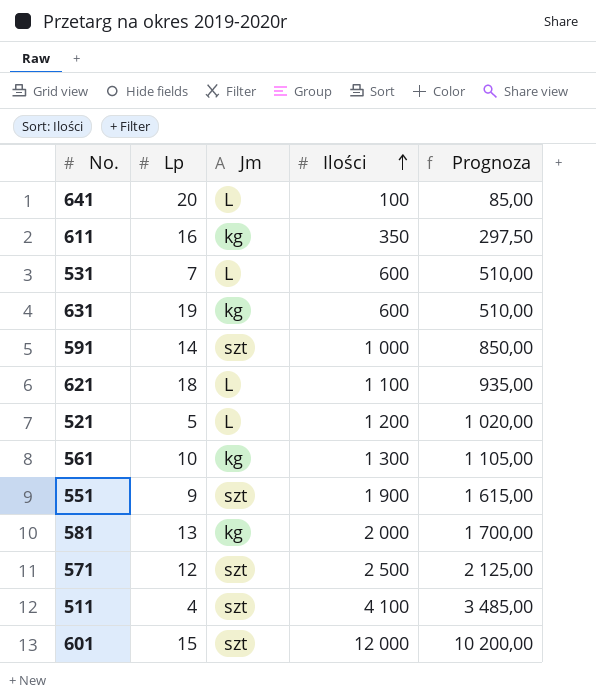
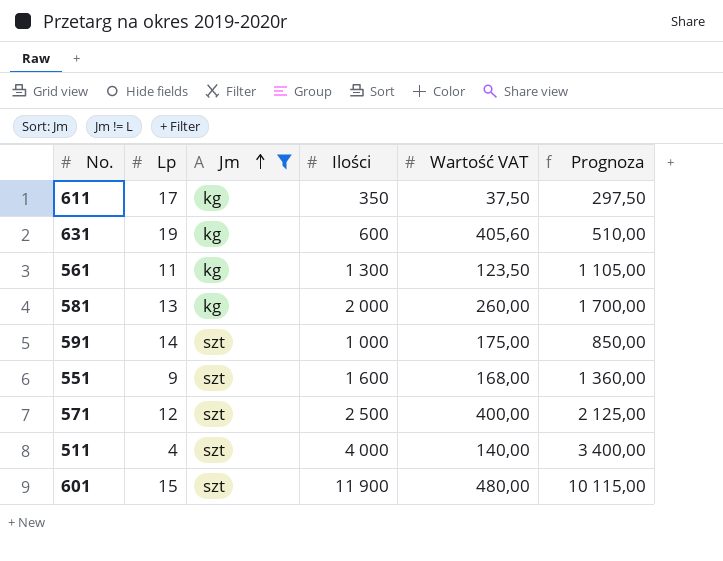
filter: none -> Jm != L
row order: Ilości ascending -> Jm ascending
column Wartość VAT | position: none -> 5
611 | Lp: 16 -> 17
561 | Lp: 10 -> 11
551 | Ilości: 1 900 -> 1 600
551 | Prognoza: 1 615,00 -> 1 360,00
511 | Ilości: 4 100 -> 4 000
511 | Prognoza: 3 485,00 -> 3 400,00
601 | Ilości: 12 000 -> 11 900
601 | Prognoza: 10 200,00 -> 10 115,00

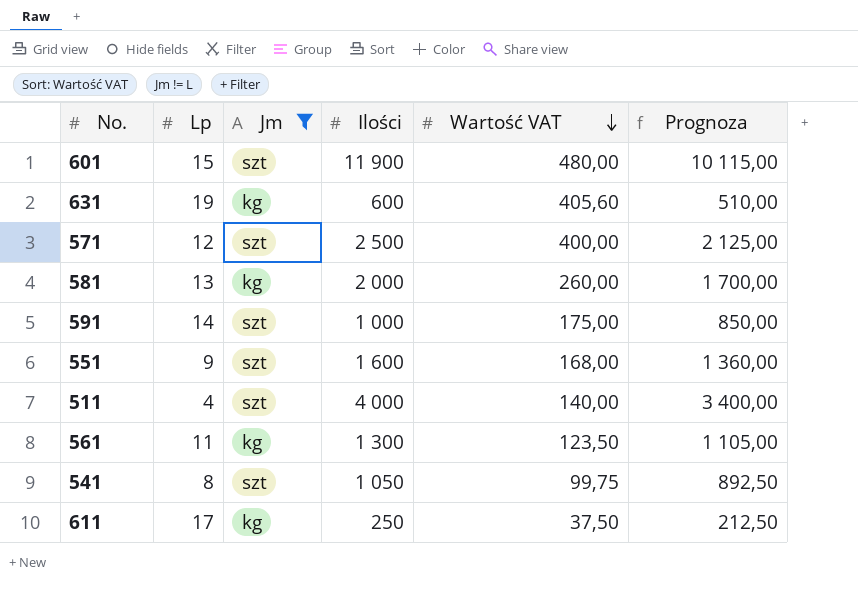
row order: Jm ascending -> Wartość VAT descending
row 541: none -> 8 | szt | 1 050 | 99,75 | 892,50
611 | Ilości: 350 -> 250
611 | Prognoza: 297,50 -> 212,50

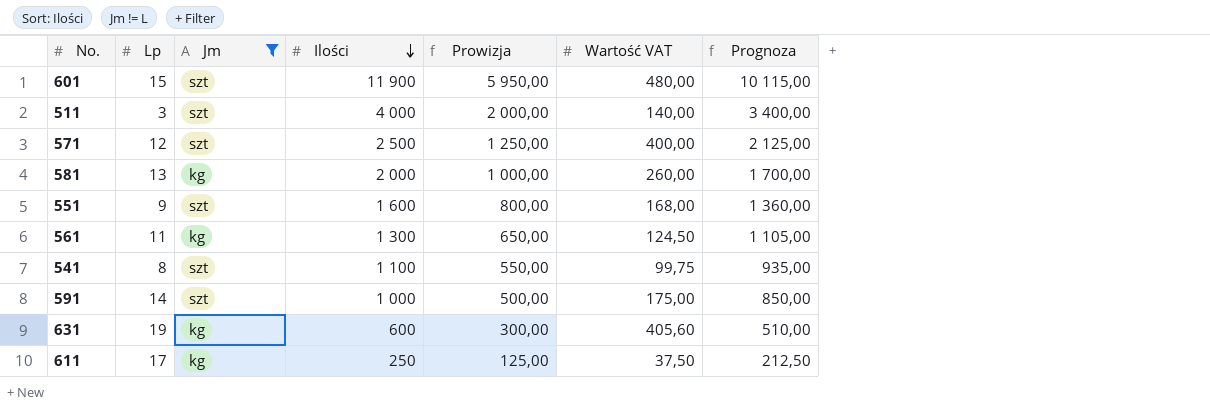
row order: Wartość VAT descending -> Ilości descending
column Prowizja | formula: none -> [Ilości] * 0,5
511 | Lp: 4 -> 3
561 | Wartość VAT: 123,50 -> 124,50
541 | Ilości: 1 050 -> 1 100
541 | Prognoza: 892,50 -> 935,00

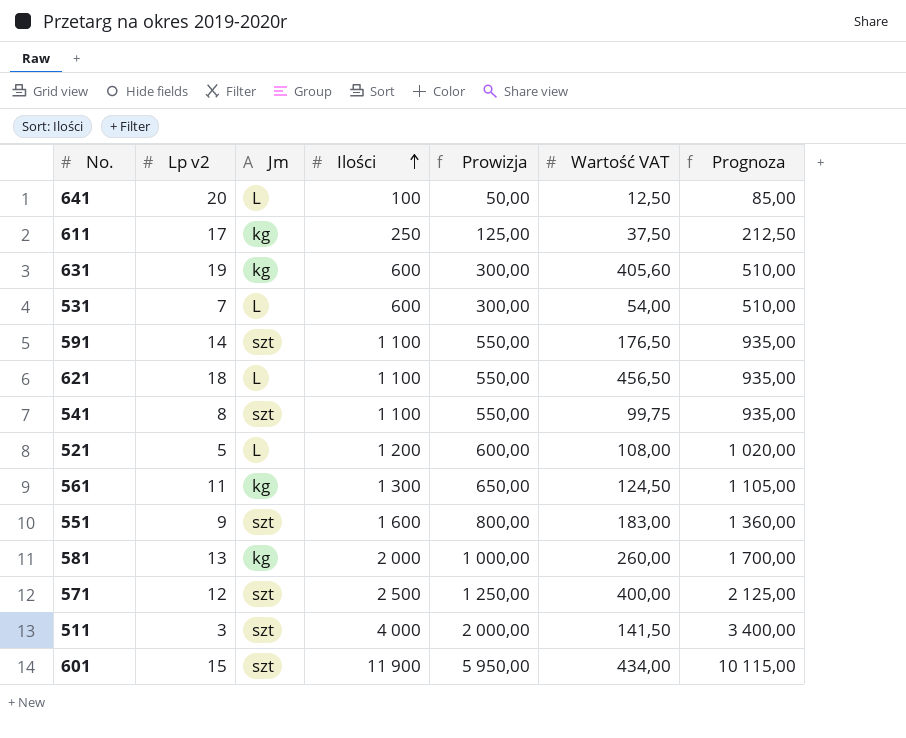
filter: Jm != L -> none
row order: Ilości descending -> Ilości ascending
column name: Lp -> Lp v2
591 | Ilości: 1 000 -> 1 100
591 | Prowizja: 500,00 -> 550,00
591 | Wartość VAT: 175,00 -> 176,50
591 | Prognoza: 850,00 -> 935,00
551 | Wartość VAT: 168,00 -> 183,00
511 | Wartość VAT: 140,00 -> 141,50
601 | Wartość VAT: 480,00 -> 434,00

